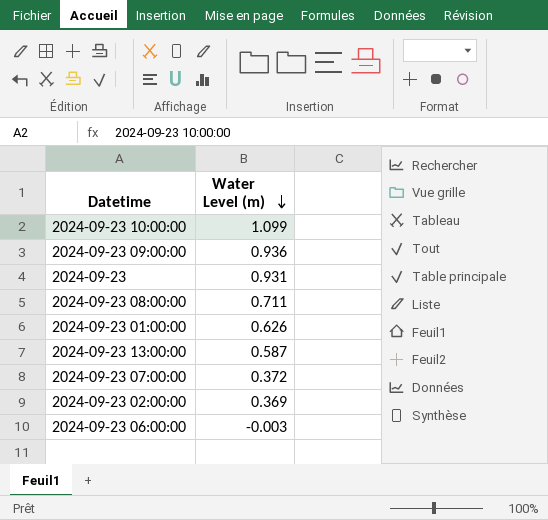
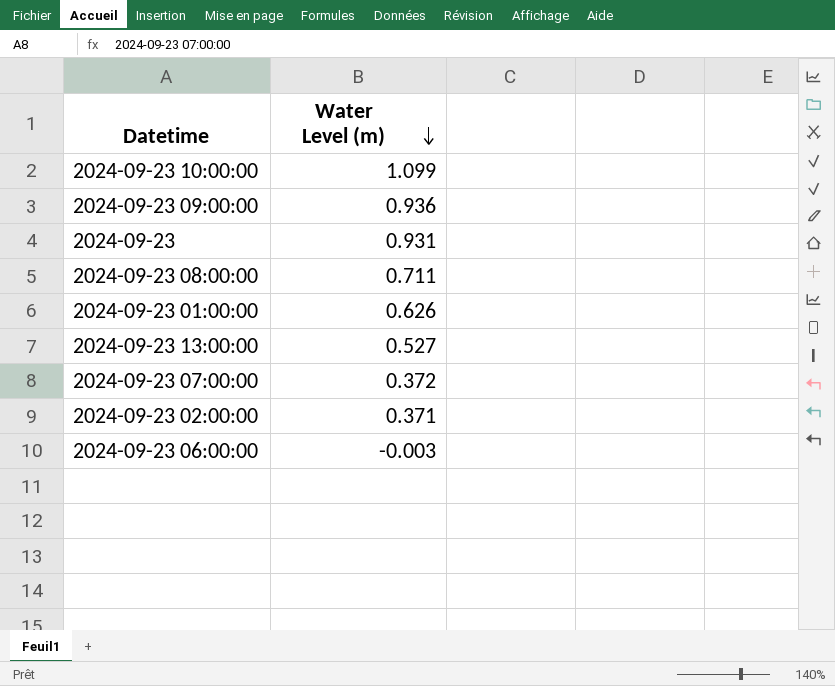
2024-09-23 13:00:00 | Water Level (m): 0.587 -> 0.527
2024-09-23 02:00:00 | Water Level (m): 0.369 -> 0.371

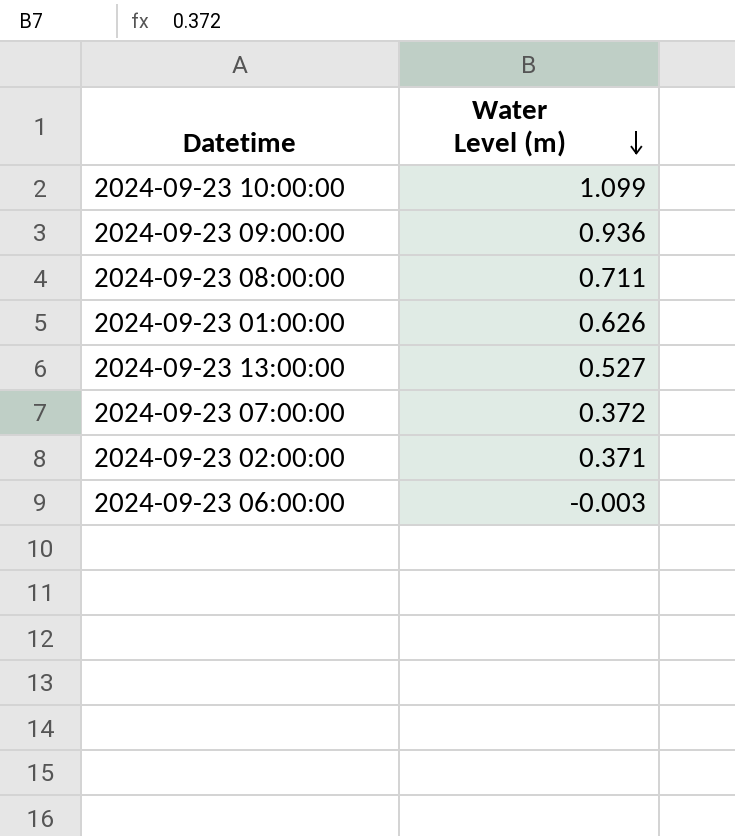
row 2024-09-23: 0.931 -> none

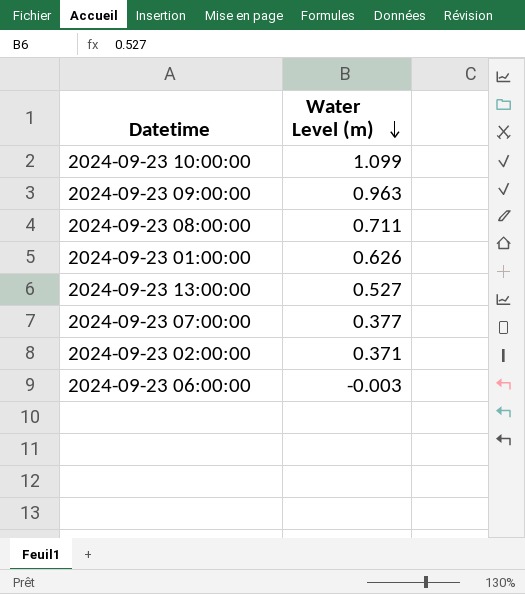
2024-09-23 09:00:00 | Water Level (m): 0.936 -> 0.963
2024-09-23 07:00:00 | Water Level (m): 0.372 -> 0.377

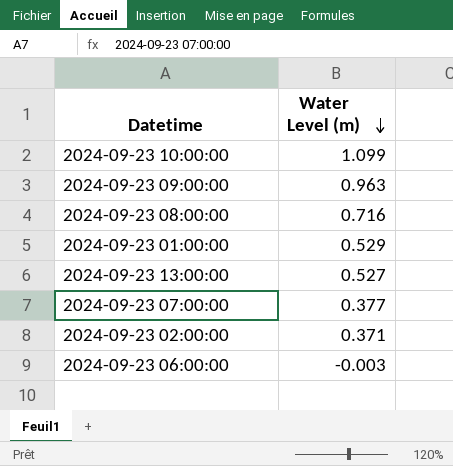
2024-09-23 08:00:00 | Water Level (m): 0.711 -> 0.716
2024-09-23 01:00:00 | Water Level (m): 0.626 -> 0.529

